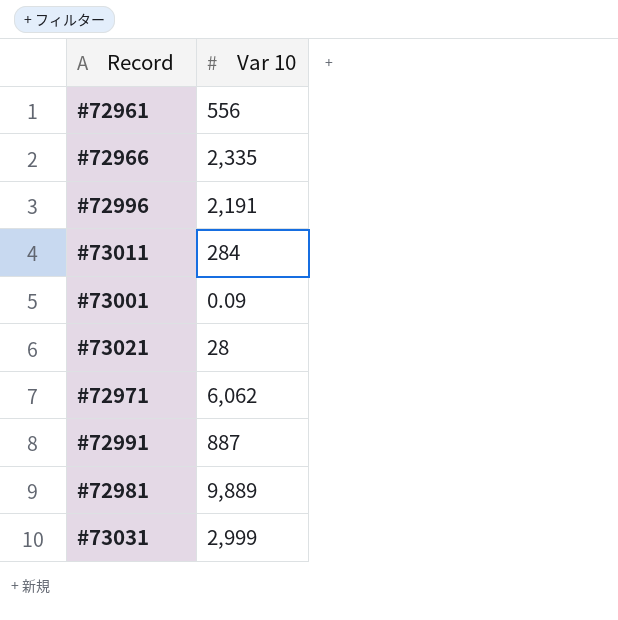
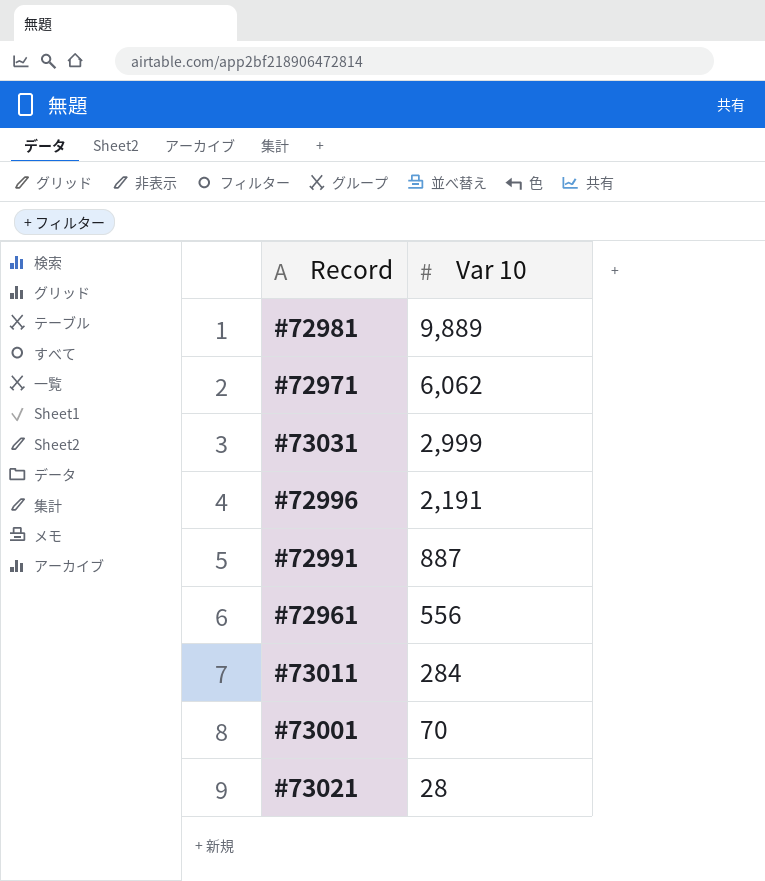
row order: none -> Var 10 descending
row #72966: 2,335 -> none
#73001 | Var 10: 0.09 -> 70

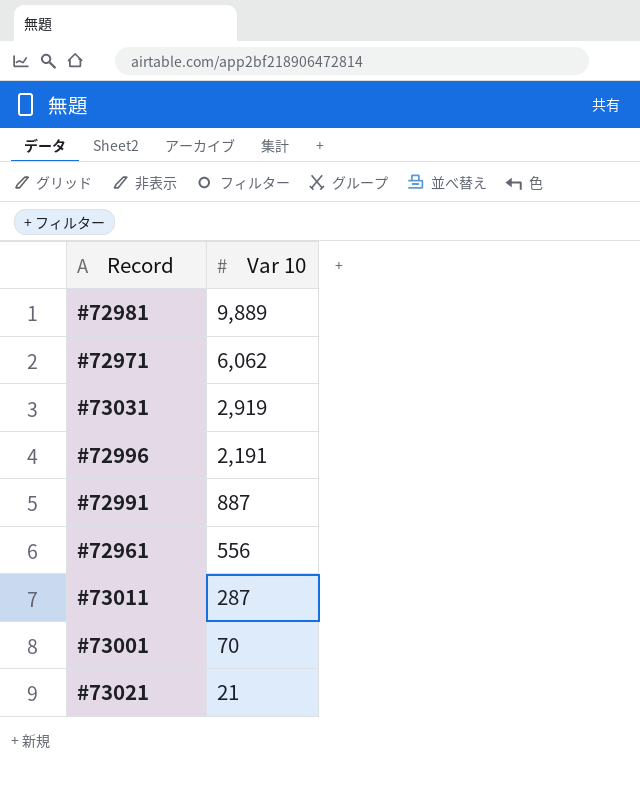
#73031 | Var 10: 2,999 -> 2,919
#73011 | Var 10: 284 -> 287
#73021 | Var 10: 28 -> 21

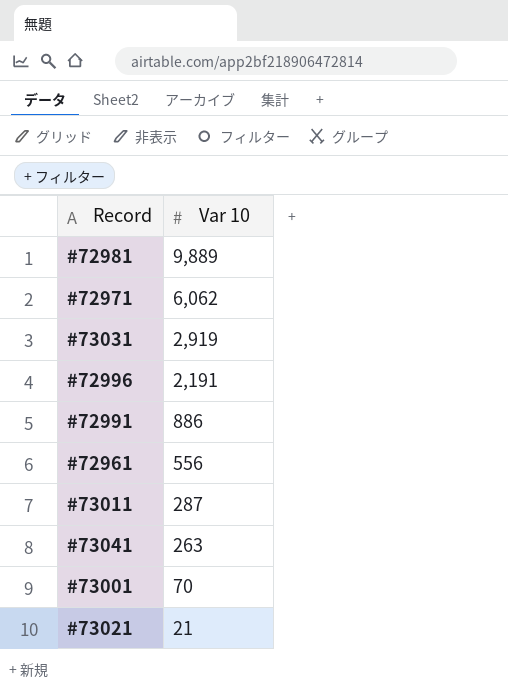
#72991 | Var 10: 887 -> 886
row #73041: none -> 263

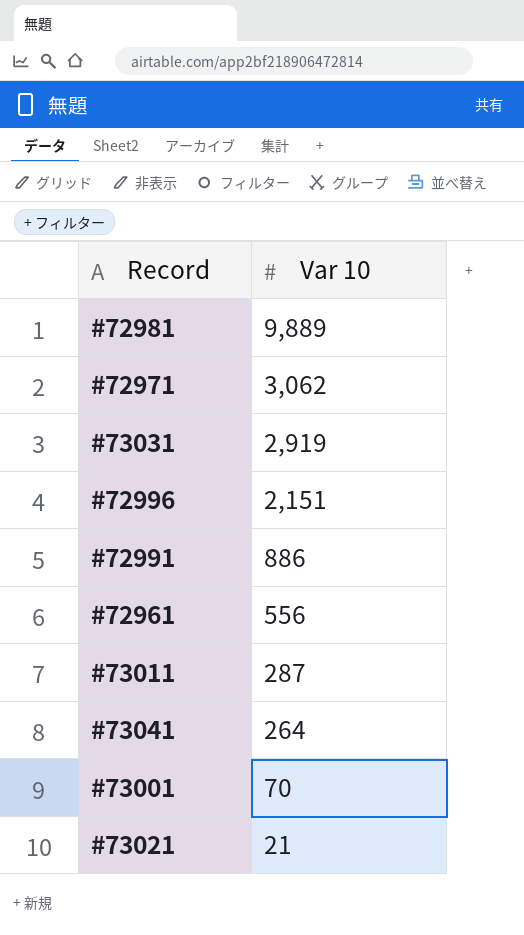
#72971 | Var 10: 6,062 -> 3,062
#72996 | Var 10: 2,191 -> 2,151
#73041 | Var 10: 263 -> 264

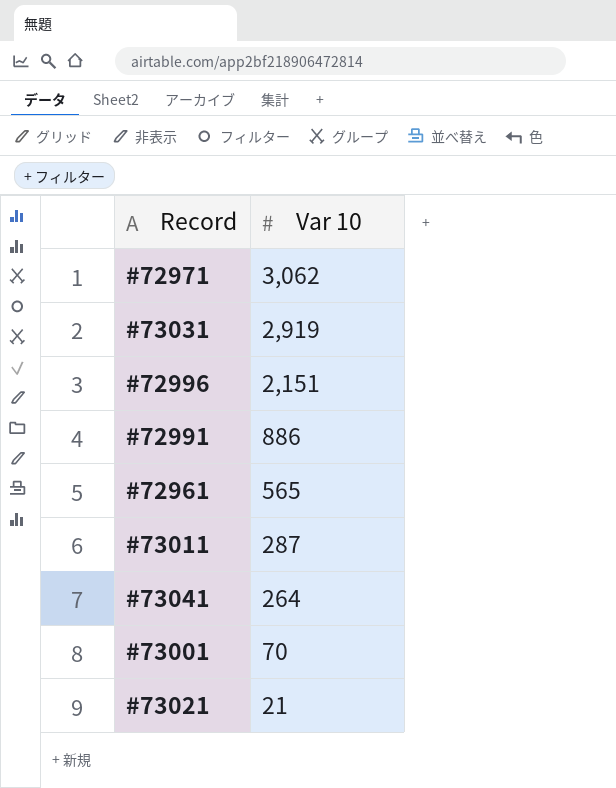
row #72981: 9,889 -> none
#72961 | Var 10: 556 -> 565

